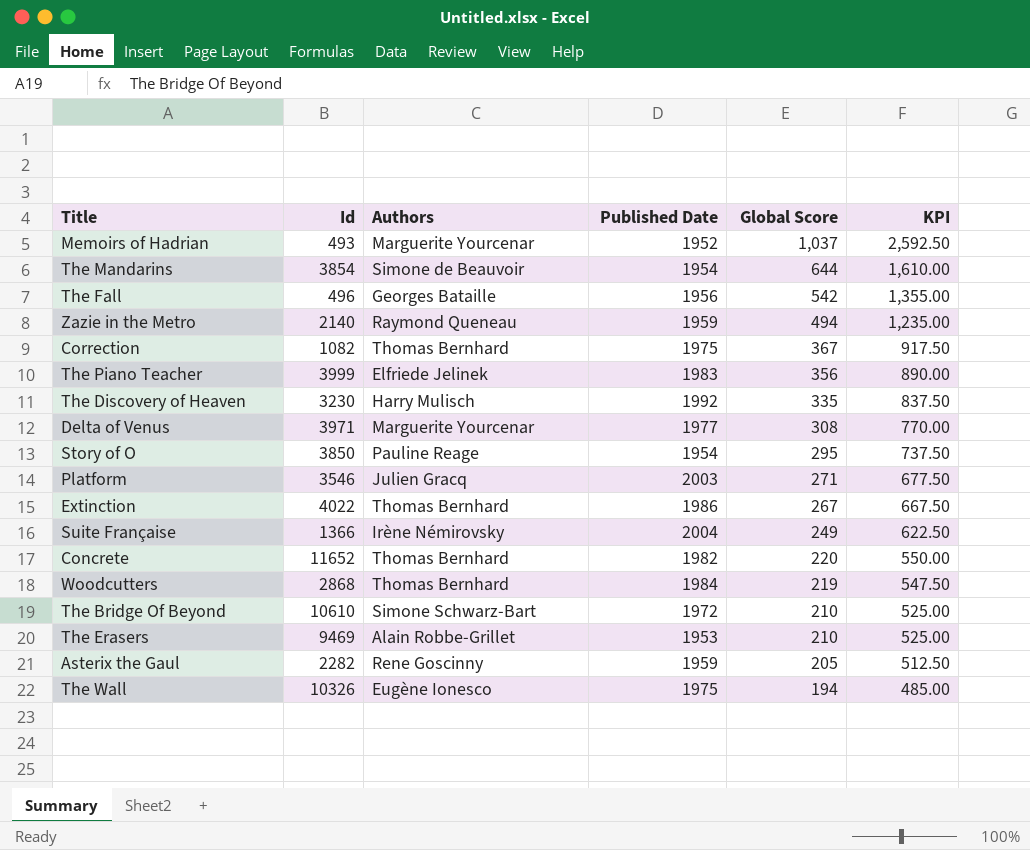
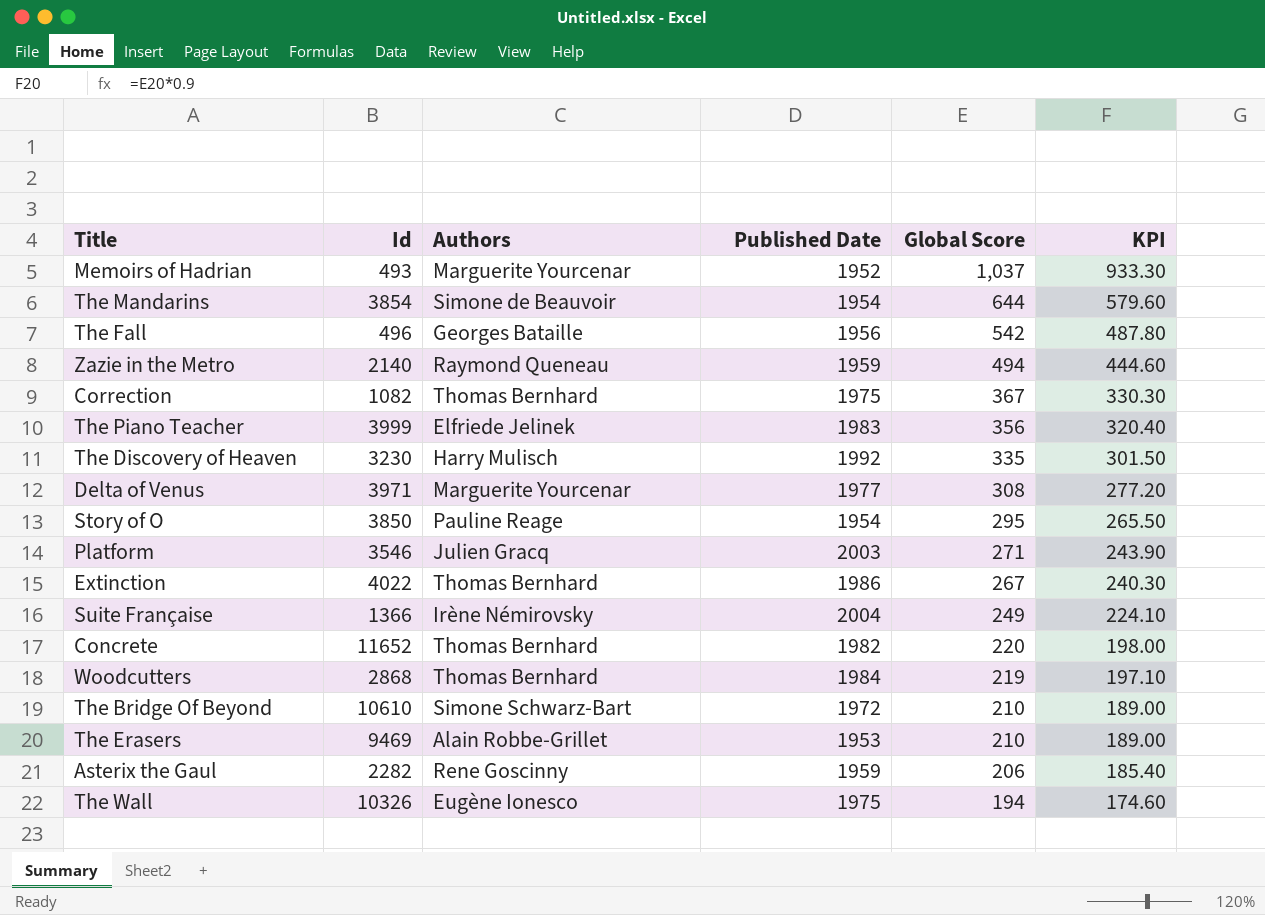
column KPI | formula: [Global Score] * 2.5 -> [Global Score] * 0.9
Asterix the Gaul | Global Score: 205 -> 206

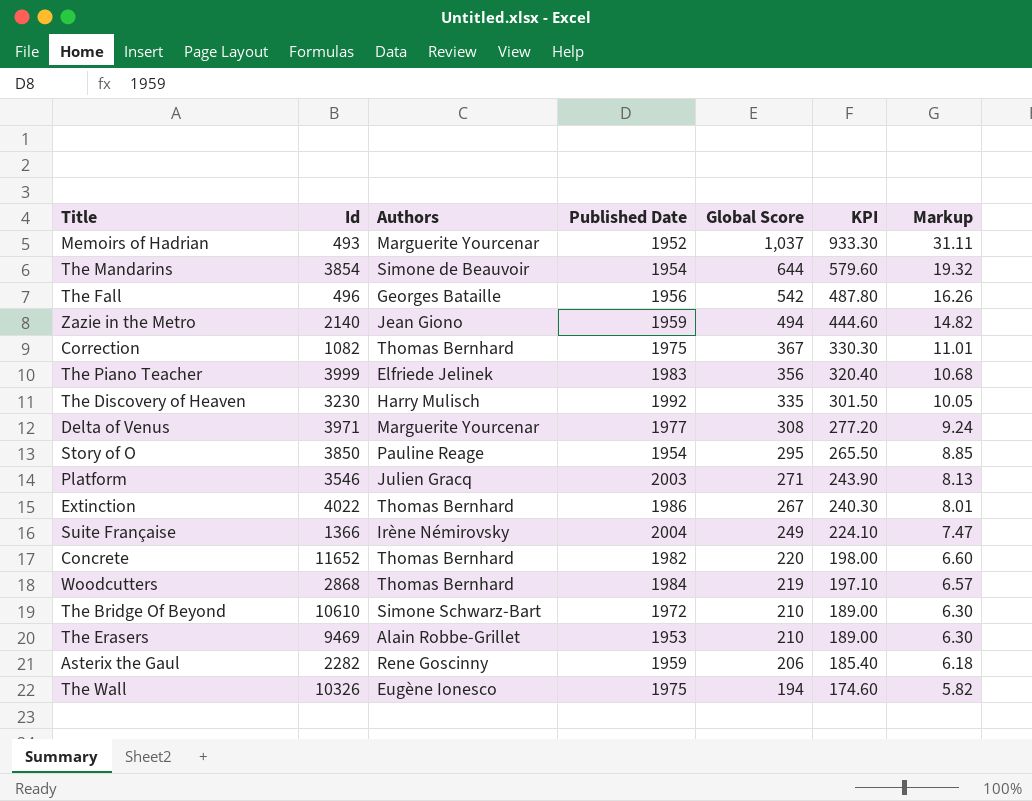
column Markup | formula: none -> [Global Score] * 0.03
Zazie in the Metro | Authors: Raymond Queneau -> Jean Giono

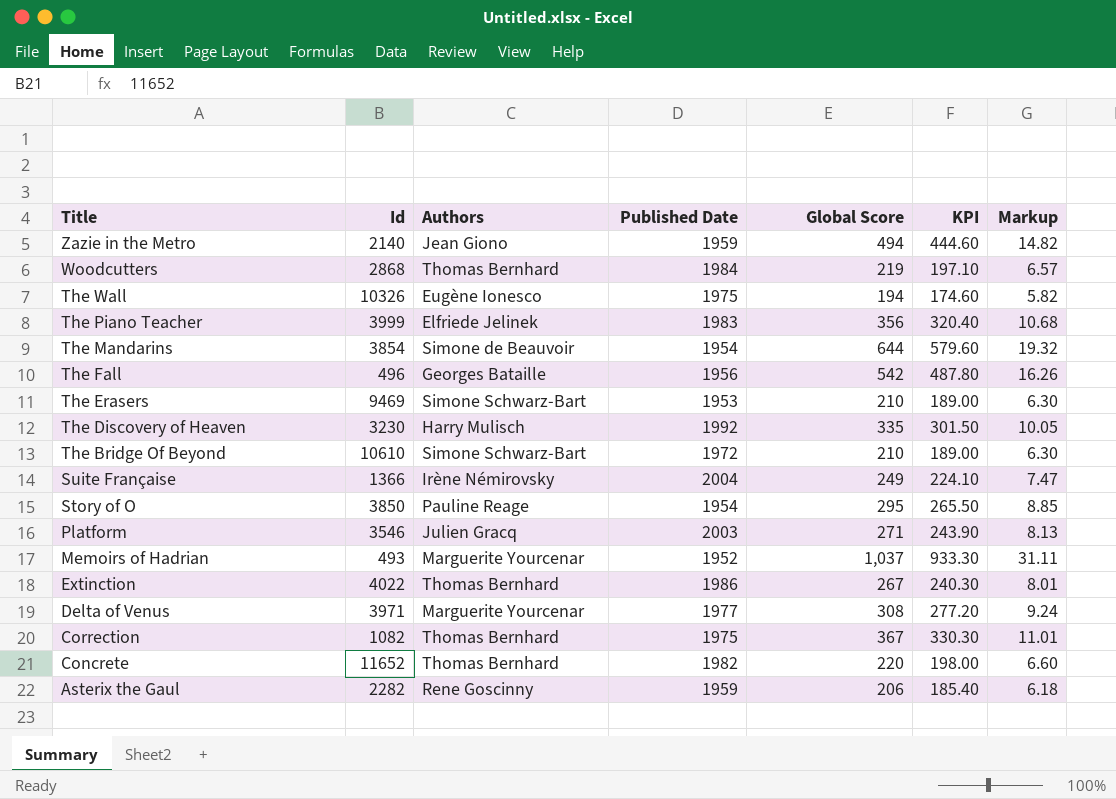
row order: Global Score descending -> Title descending
The Erasers | Authors: Alain Robbe-Grillet -> Simone Schwarz-Bart

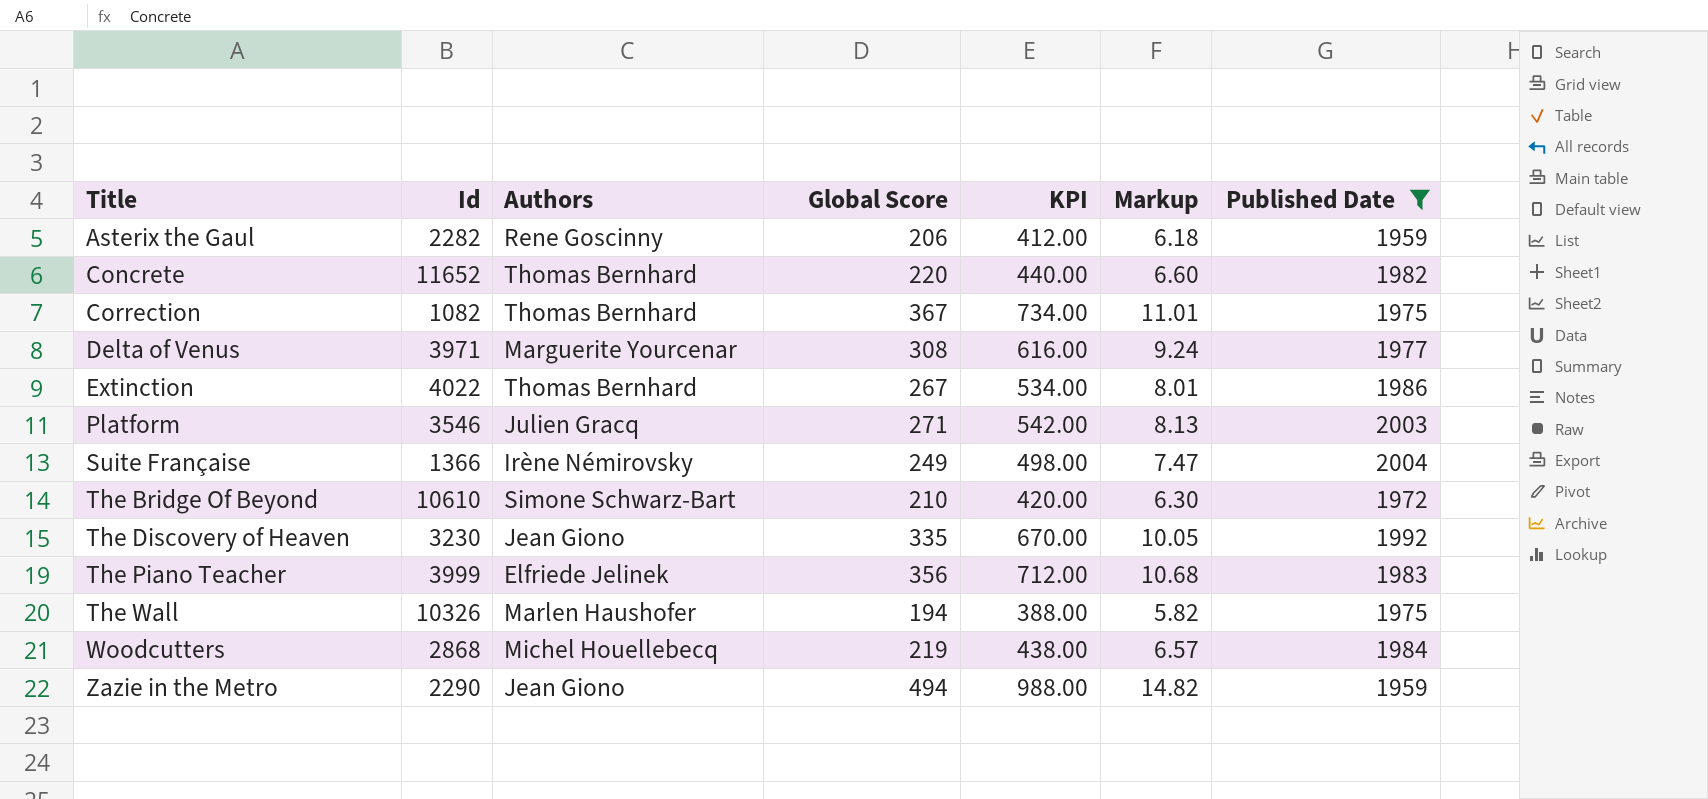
filter: none -> Published Date >= 1959
row order: Title descending -> Title ascending
column KPI | formula: [Global Score] * 0.9 -> [Global Score] * 2
column Published Date | position: 4 -> 7
The Discovery of Heaven | Authors: Harry Mulisch -> Jean Giono
The Wall | Authors: Eugène Ionesco -> Marlen Haushofer
Woodcutters | Authors: Thomas Bernhard -> Michel Houellebecq
Zazie in the Metro | Id: 2140 -> 2290

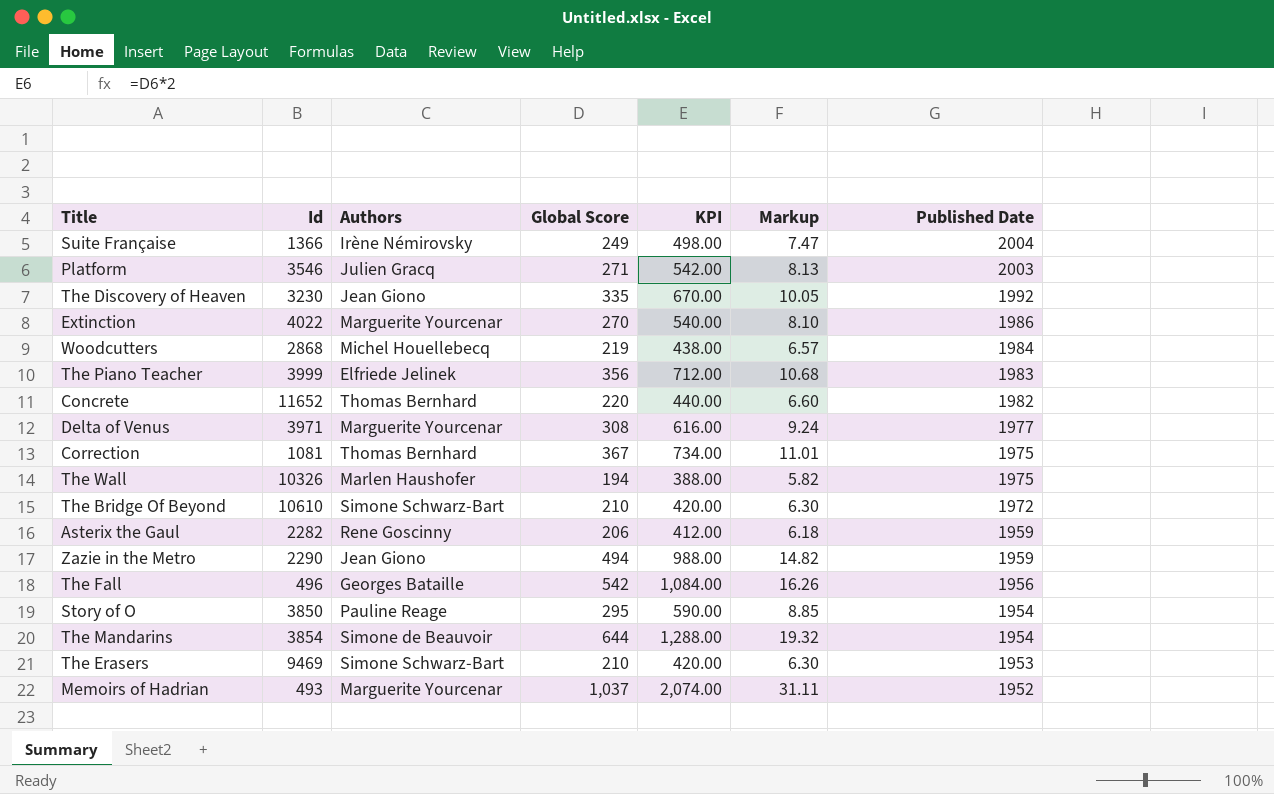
filter: Published Date >= 1959 -> none
row order: Title ascending -> Published Date descending
Extinction | Authors: Thomas Bernhard -> Marguerite Yourcenar
Extinction | Global Score: 267 -> 270
Extinction | KPI: 534.00 -> 540.00
Extinction | Markup: 8.01 -> 8.10
Correction | Id: 1082 -> 1081

